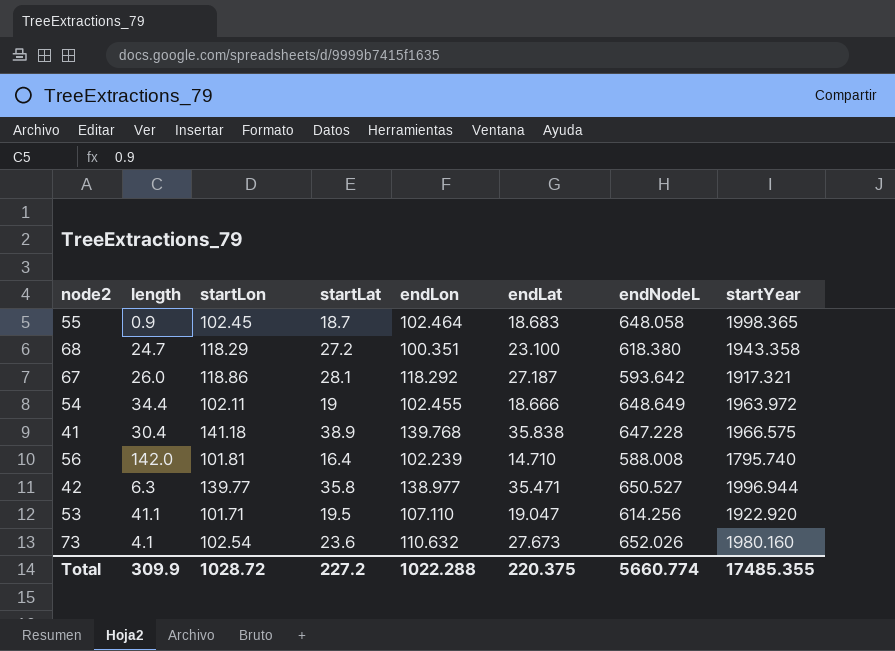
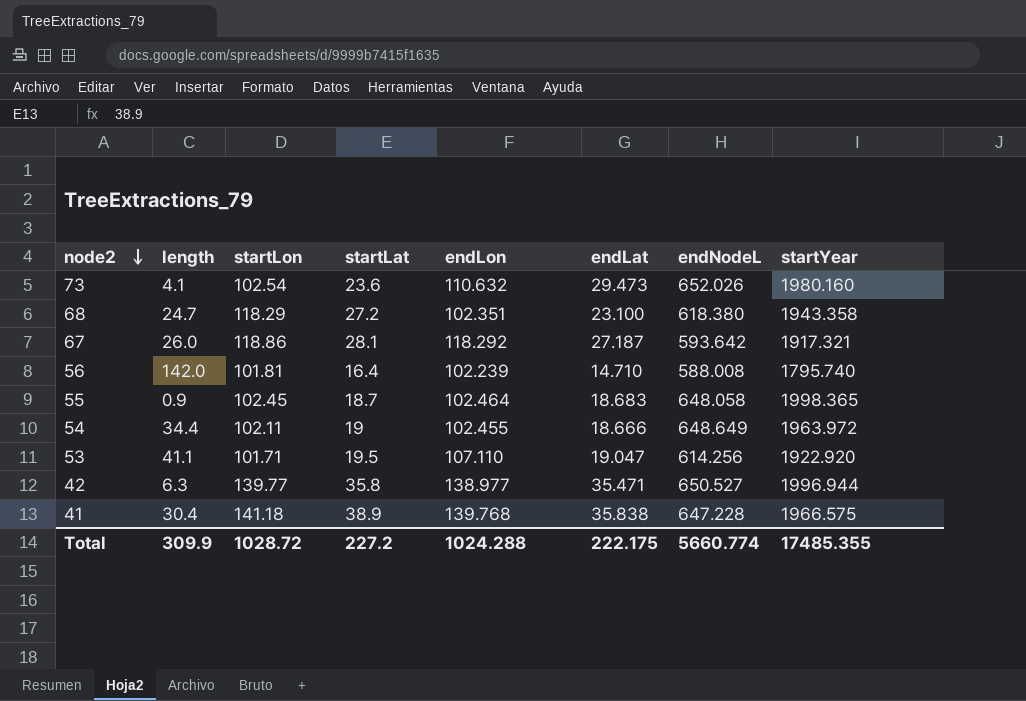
row order: none -> node2 descending
73 | endLat: 27.673 -> 29.473
68 | endLon: 100.351 -> 102.351
Total | endLon: 1022.288 -> 1024.288
Total | endLat: 220.375 -> 222.175

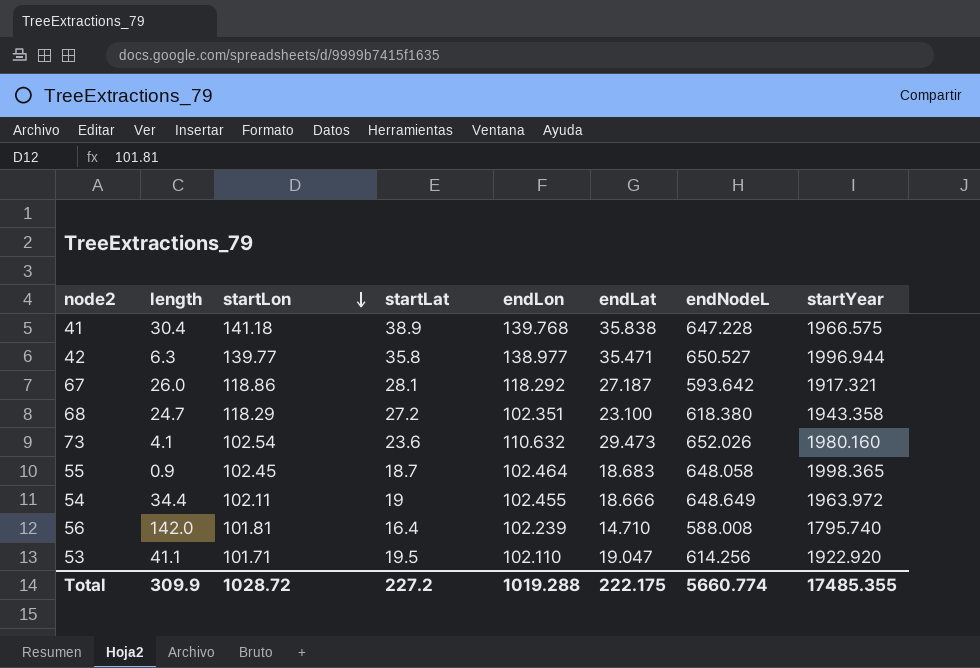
row order: node2 descending -> startLon descending
53 | endLon: 107.110 -> 102.110
Total | endLon: 1024.288 -> 1019.288

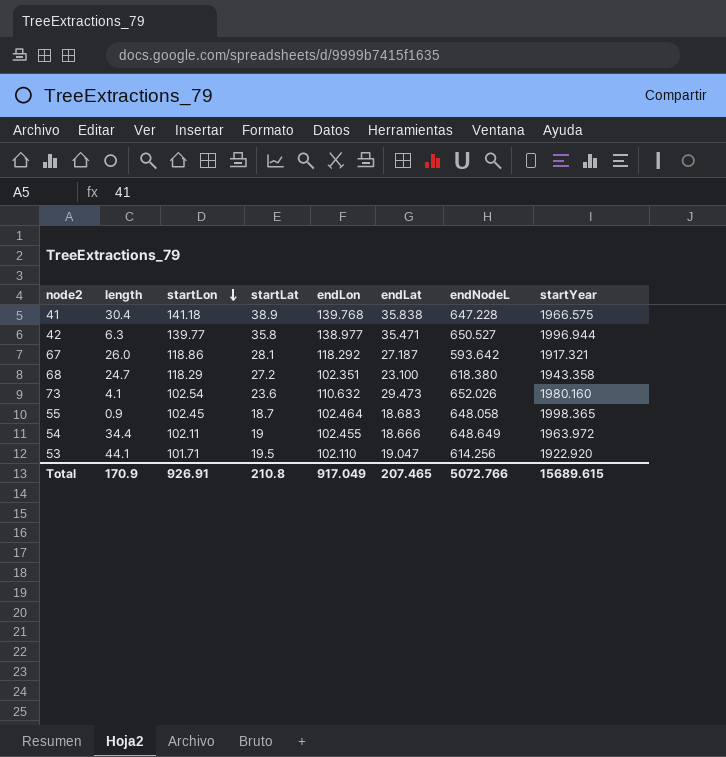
row 56: 142.0 | 101.81 | 16.4 | 102.239 | 14.710 | 588.008 | 1795.740 -> none
53 | length: 41.1 -> 44.1
Total | length: 309.9 -> 170.9
Total | startLon: 1028.72 -> 926.91
Total | startLat: 227.2 -> 210.8
Total | endLon: 1019.288 -> 917.049
Total | endLat: 222.175 -> 207.465
Total | endNodeL: 5660.774 -> 5072.766
Total | startYear: 17485.355 -> 15689.615

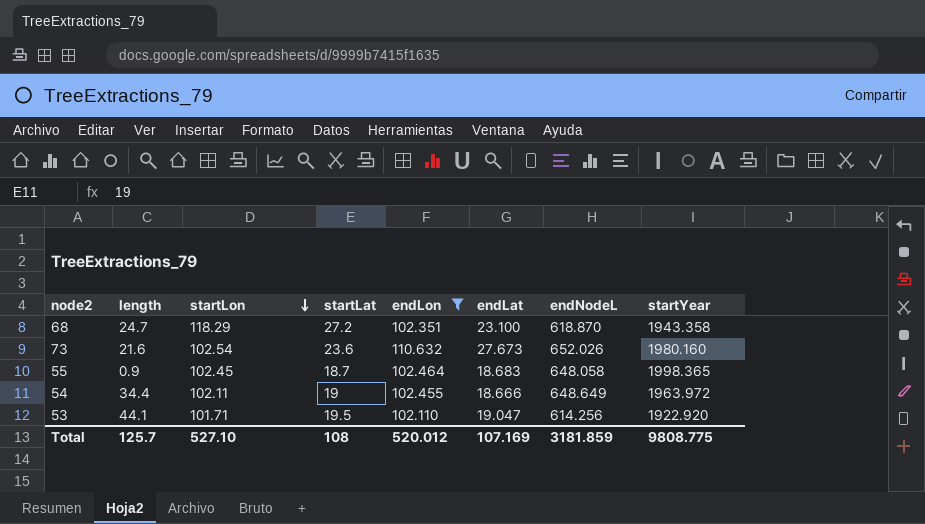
filter: none -> endLon <= 110.632
68 | endNodeL: 618.380 -> 618.870
73 | length: 4.1 -> 21.6
73 | endLat: 29.473 -> 27.673
Total | length: 170.9 -> 125.7
Total | startLon: 926.91 -> 527.10
Total | startLat: 210.8 -> 108
Total | endLon: 917.049 -> 520.012
Total | endLat: 207.465 -> 107.169
Total | endNodeL: 5072.766 -> 3181.859
Total | startYear: 15689.615 -> 9808.775

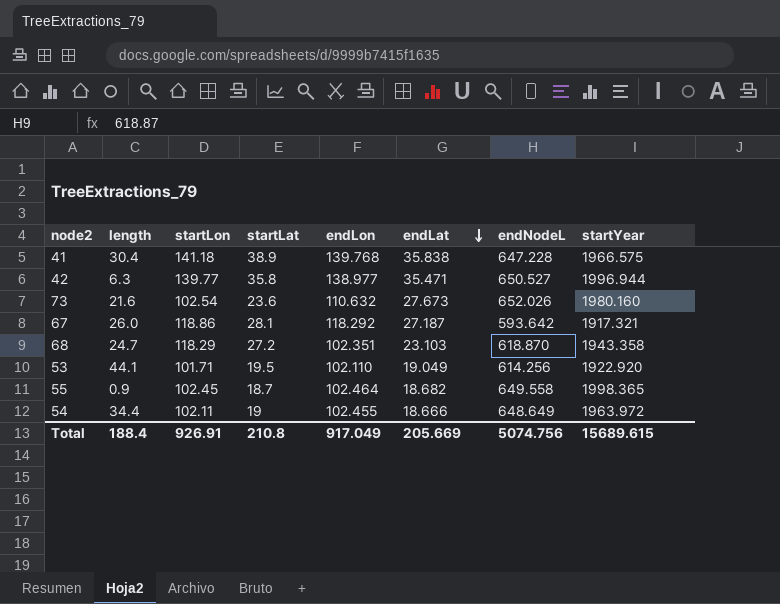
filter: endLon <= 110.632 -> none
row order: startLon descending -> endLat descending
68 | endLat: 23.100 -> 23.103
53 | endLat: 19.047 -> 19.049
55 | endLat: 18.683 -> 18.682
55 | endNodeL: 648.058 -> 649.558
Total | length: 125.7 -> 188.4
Total | startLon: 527.10 -> 926.91
Total | startLat: 108 -> 210.8
Total | endLon: 520.012 -> 917.049
Total | endLat: 107.169 -> 205.669
Total | endNodeL: 3181.859 -> 5074.756
Total | startYear: 9808.775 -> 15689.615

